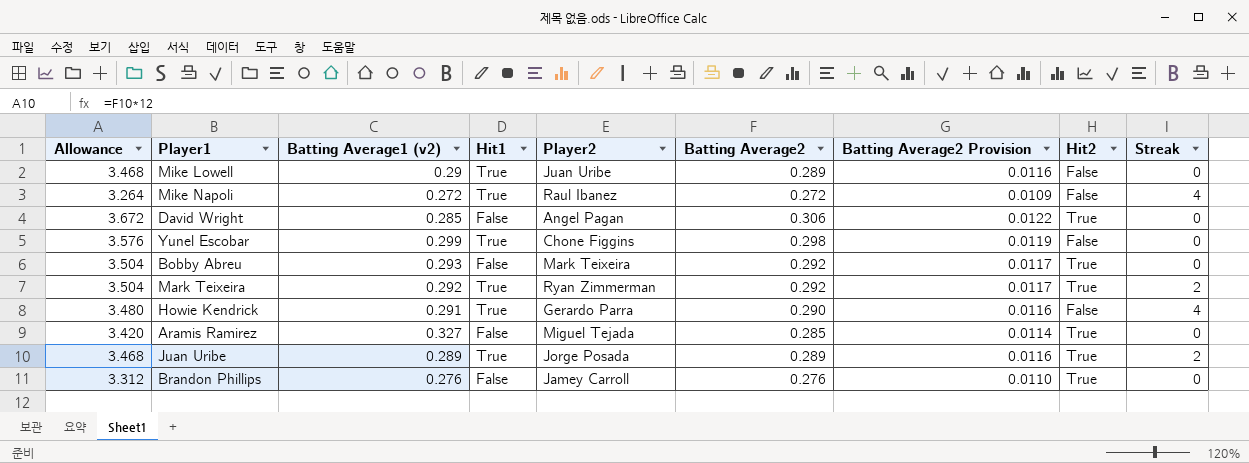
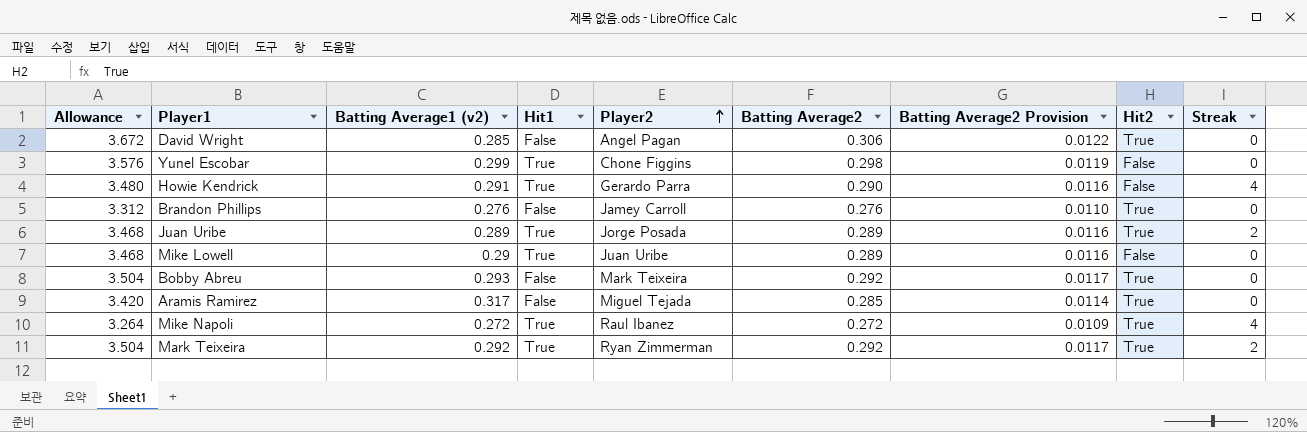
row order: none -> Player2 ascending
Aramis Ramirez | Batting Average1 (v2): 0.327 -> 0.317
Mike Napoli | Hit2: False -> True

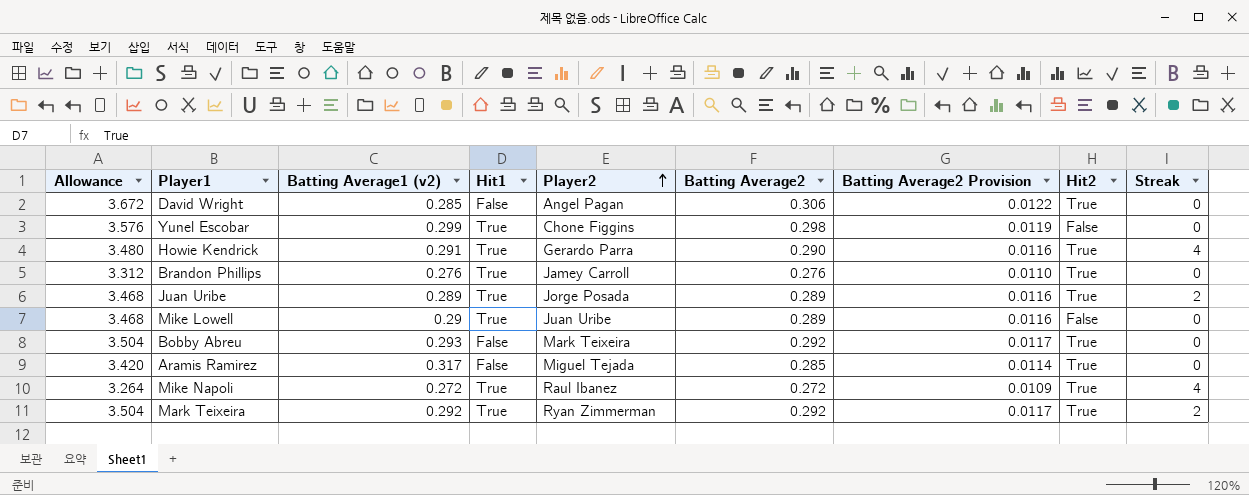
Howie Kendrick | Hit2: False -> True
Brandon Phillips | Hit1: False -> True

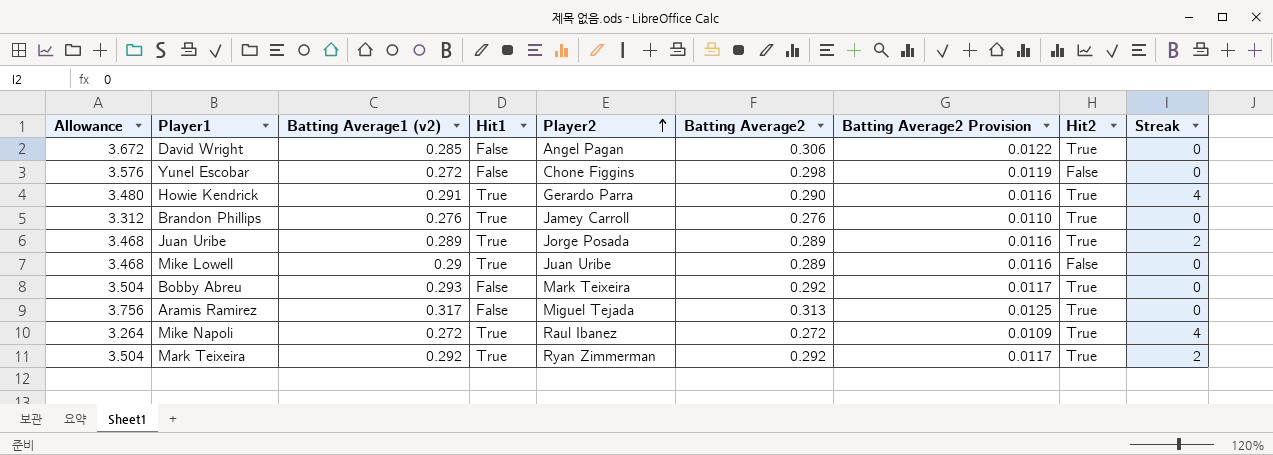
Yunel Escobar | Batting Average1 (v2): 0.299 -> 0.272
Yunel Escobar | Hit1: True -> False
Aramis Ramirez | Allowance: 3.420 -> 3.756
Aramis Ramirez | Batting Average2: 0.285 -> 0.313
Aramis Ramirez | Batting Average2 Provision: 0.0114 -> 0.0125

